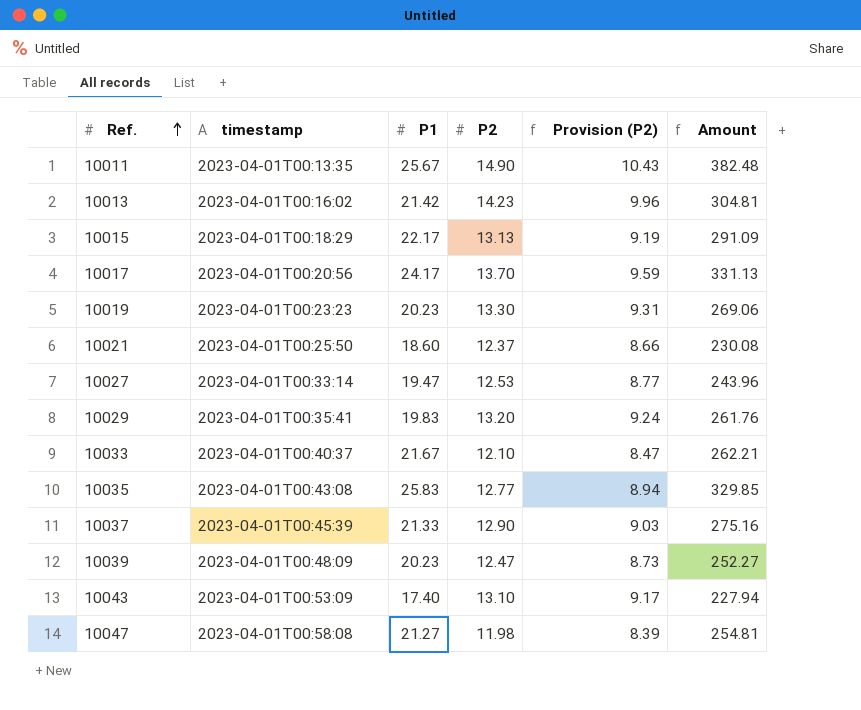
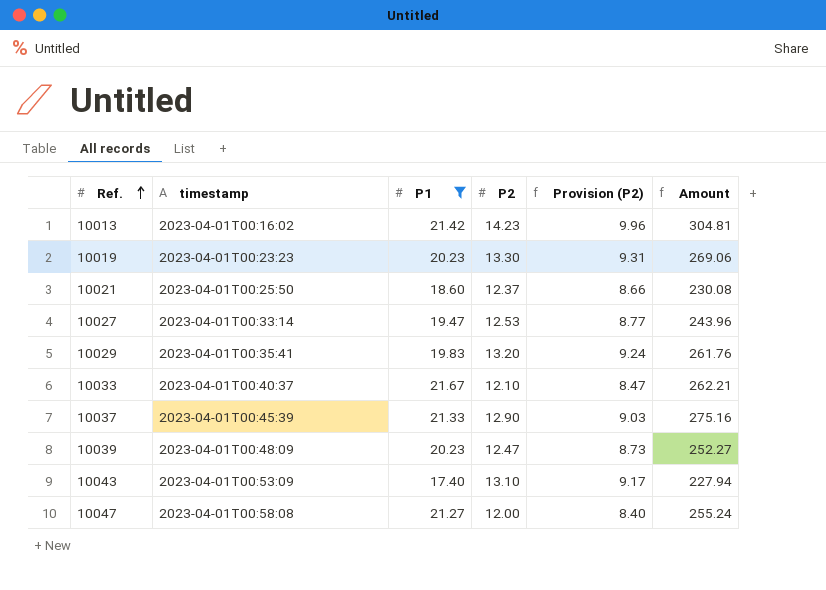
filter: none -> P1 <= 21.67
10047 | P2: 11.98 -> 12.00
10047 | Provision (P2): 8.39 -> 8.40
10047 | Amount: 254.81 -> 255.24

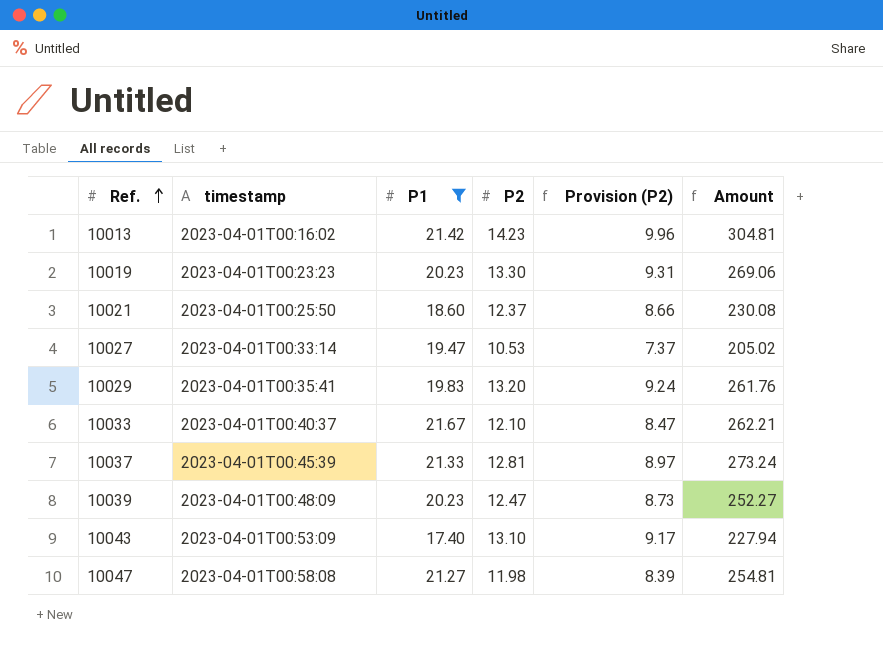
10027 | P2: 12.53 -> 10.53
10027 | Provision (P2): 8.77 -> 7.37
10027 | Amount: 243.96 -> 205.02
10037 | P2: 12.90 -> 12.81
10037 | Provision (P2): 9.03 -> 8.97
10037 | Amount: 275.16 -> 273.24
10047 | P2: 12.00 -> 11.98
10047 | Provision (P2): 8.40 -> 8.39
10047 | Amount: 255.24 -> 254.81

